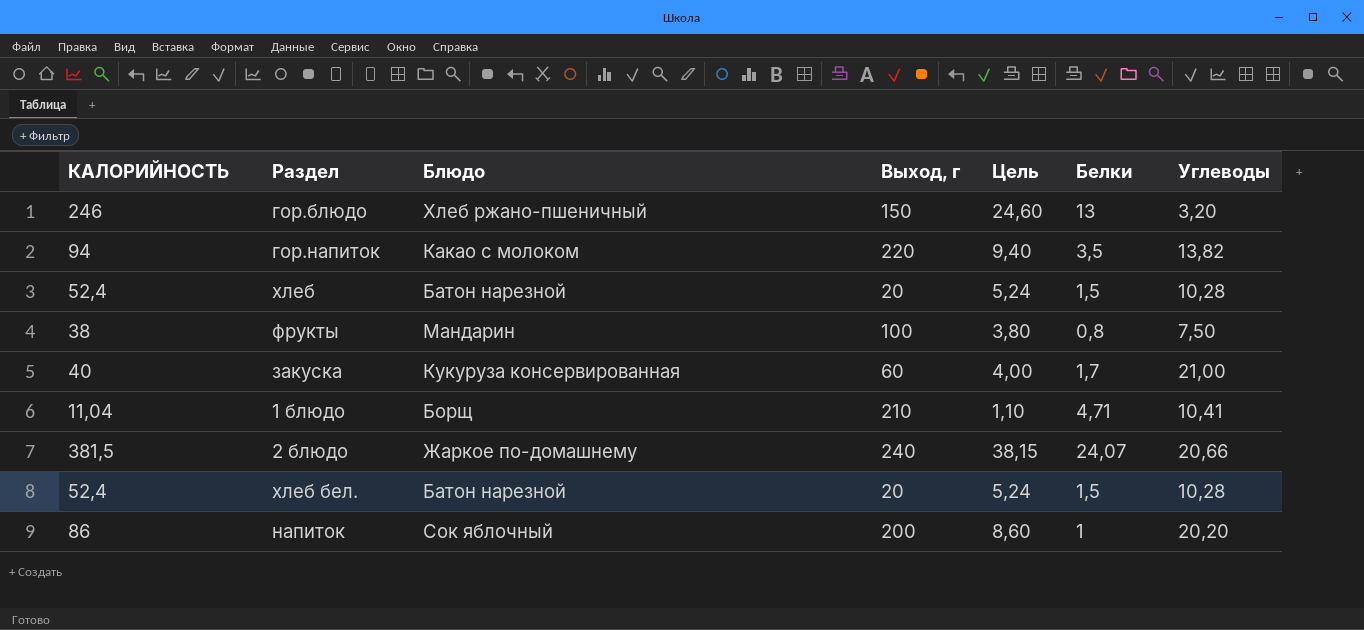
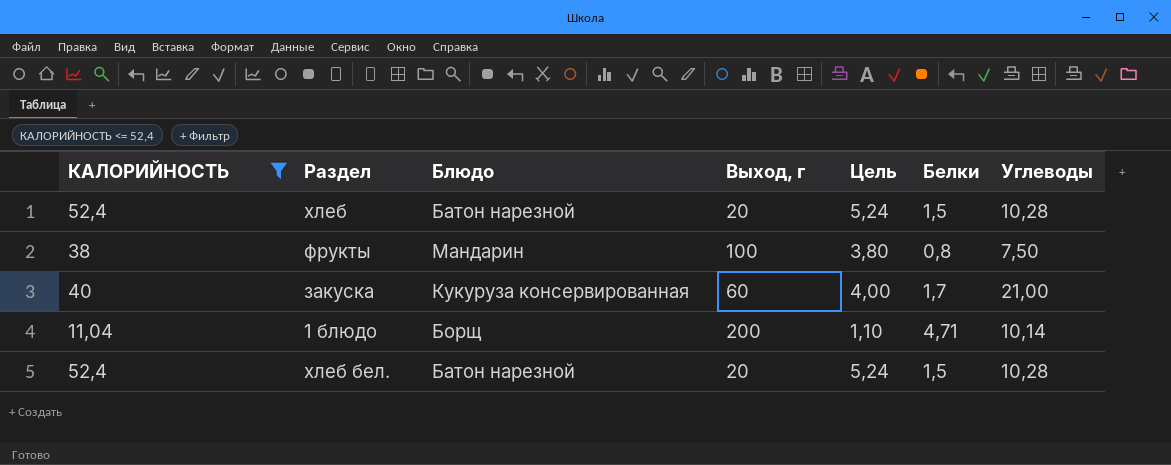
filter: none -> КАЛОРИЙНОСТЬ <= 52,4
1 блюдо | Выход, г: 210 -> 200
1 блюдо | Углеводы: 10,41 -> 10,14

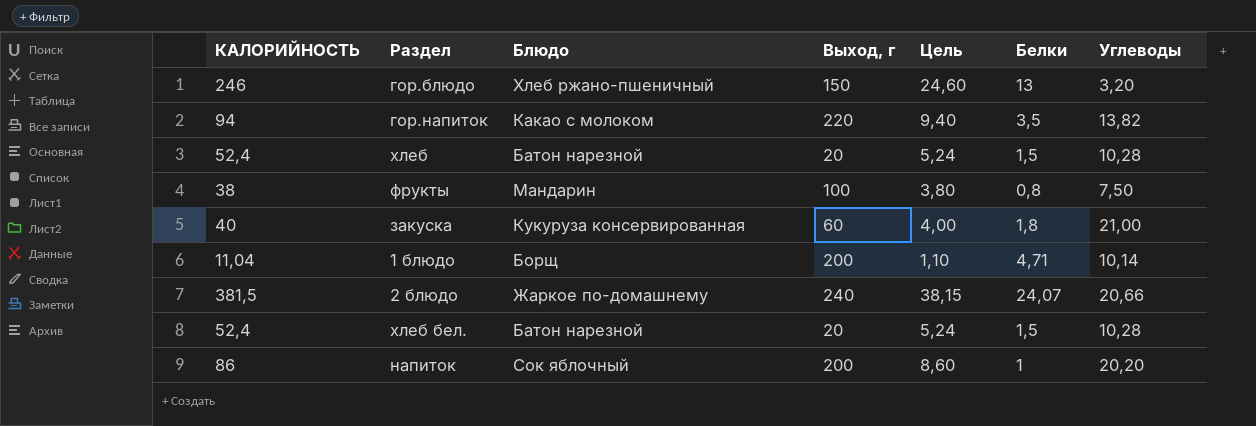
filter: КАЛОРИЙНОСТЬ <= 52,4 -> none
закуска | Белки: 1,7 -> 1,8

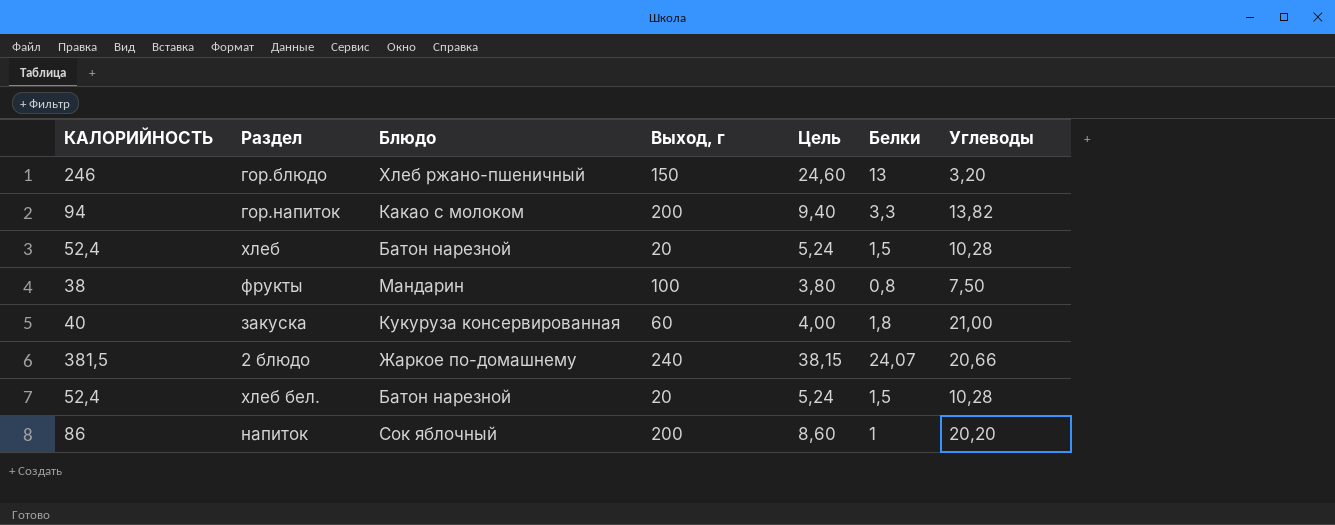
row 1 блюдо: 11,04 | Борщ | 200 | 1,10 | 4,71 | 10,14 -> none
гор.напиток | Выход, г: 220 -> 200
гор.напиток | Белки: 3,5 -> 3,3

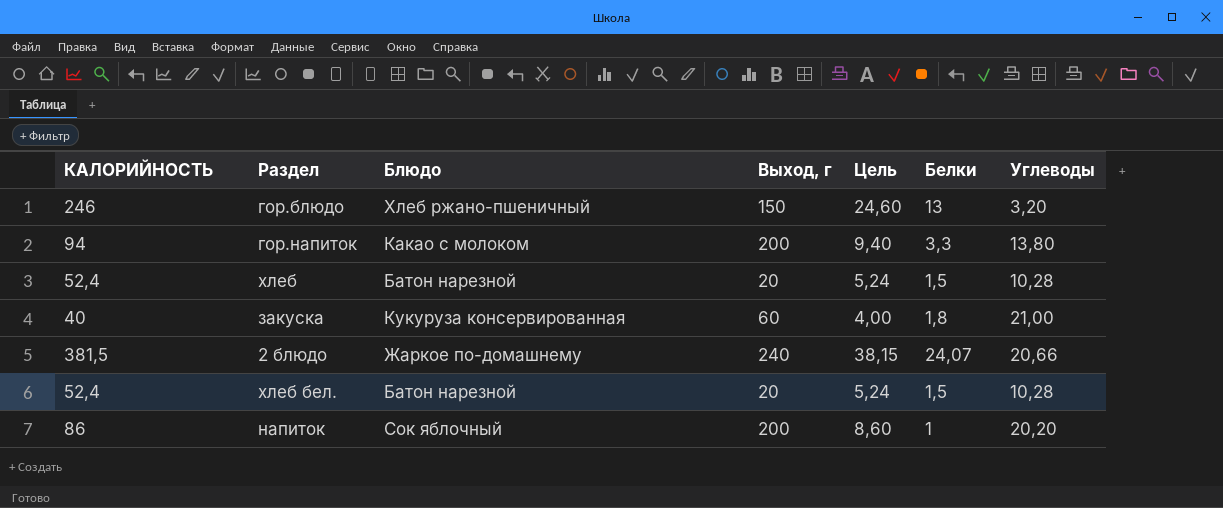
row фрукты: 38 | Мандарин | 100 | 3,80 | 0,8 | 7,50 -> none
гор.напиток | Углеводы: 13,82 -> 13,80

